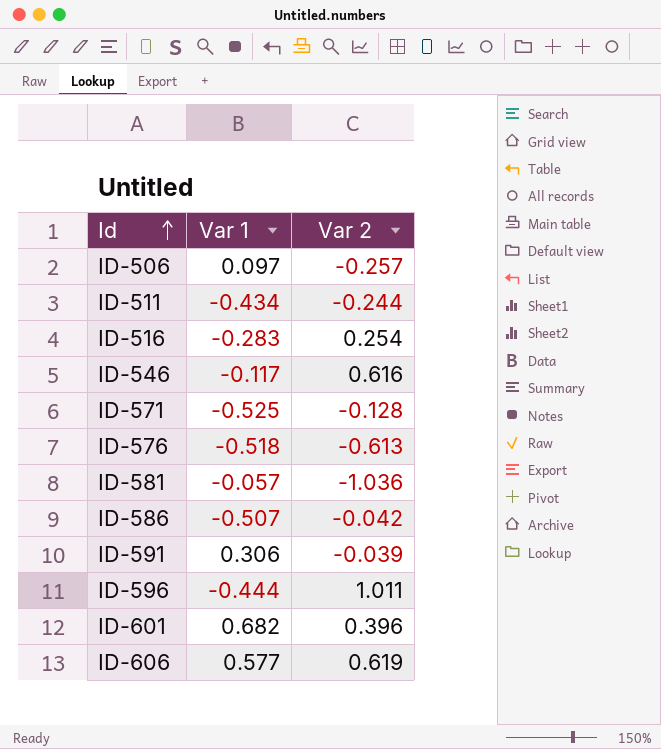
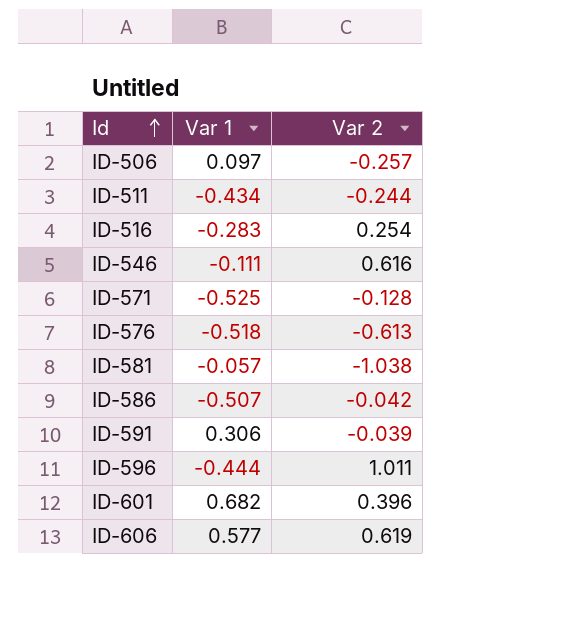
ID-546 | Var 1: -0.117 -> -0.111
ID-581 | Var 2: -1.036 -> -1.038

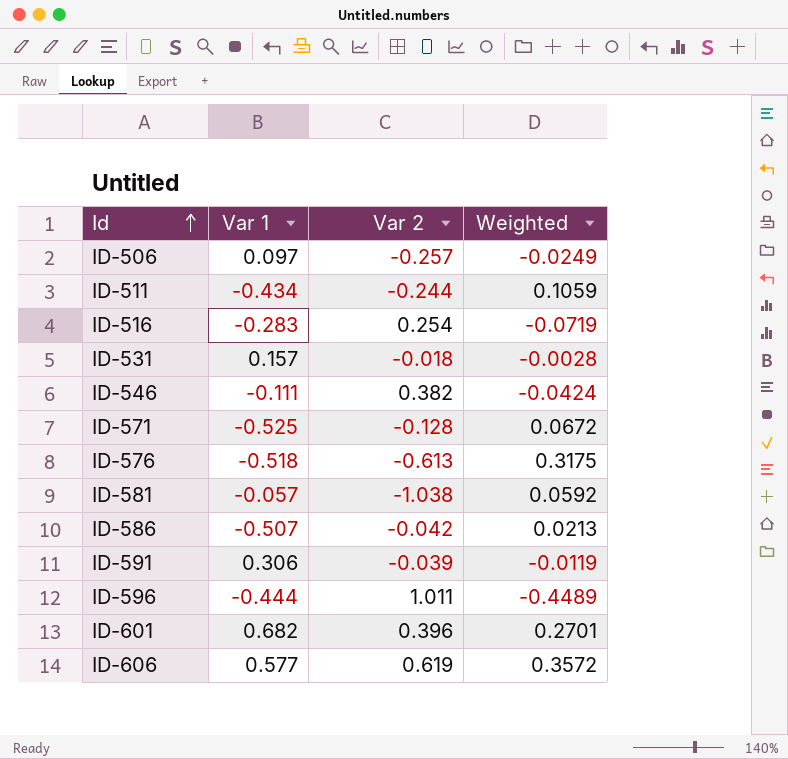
column Weighted | formula: none -> [Var 1] * [Var 2]
row ID-531: none -> 0.157 | -0.018 | -0.0028
ID-546 | Var 2: 0.616 -> 0.382

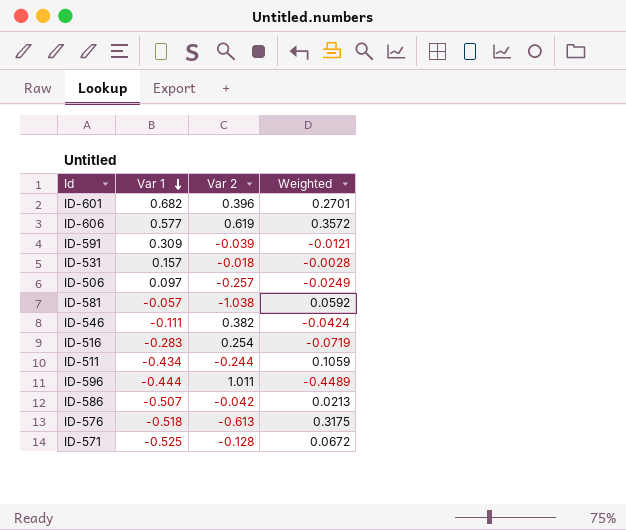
row order: Id ascending -> Var 1 descending
ID-591 | Var 1: 0.306 -> 0.309
ID-591 | Weighted: -0.0119 -> -0.0121

